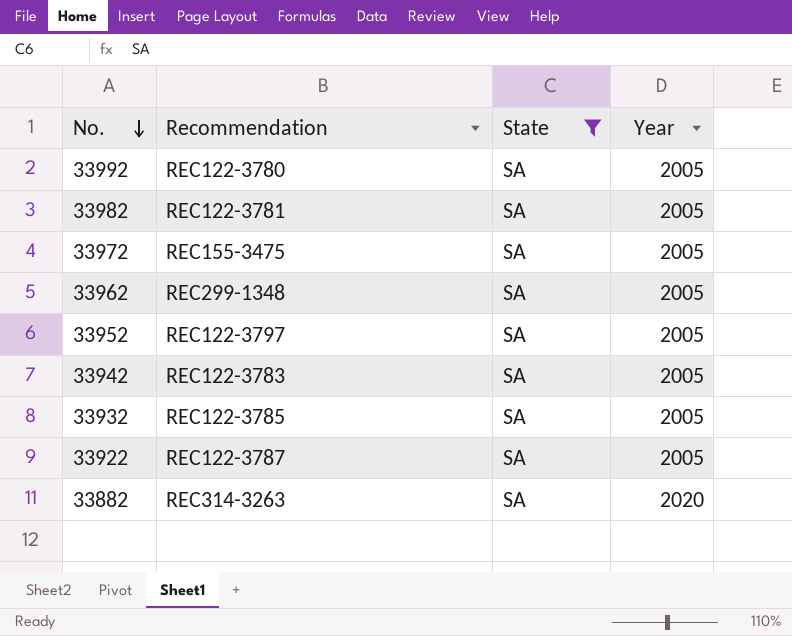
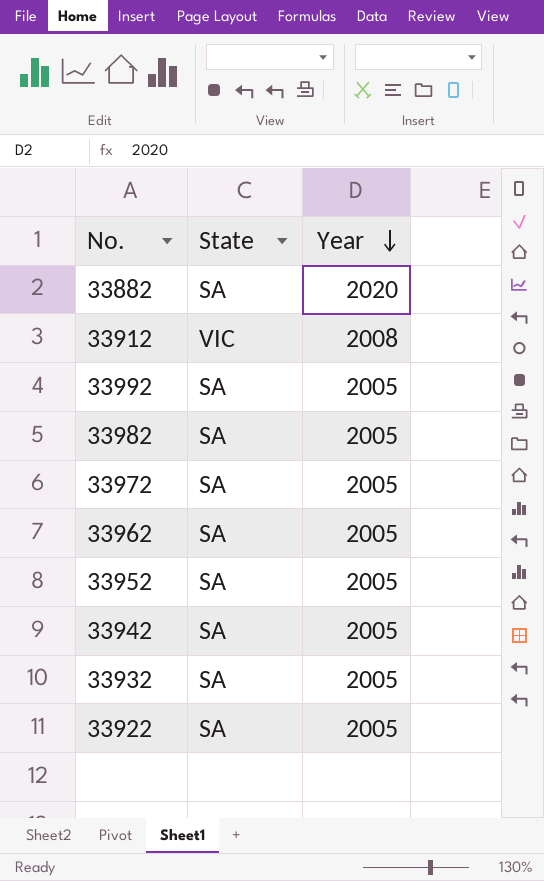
filter: State = SA -> none
row order: No. descending -> Year descending
column Recommendation | position: 2 -> none

